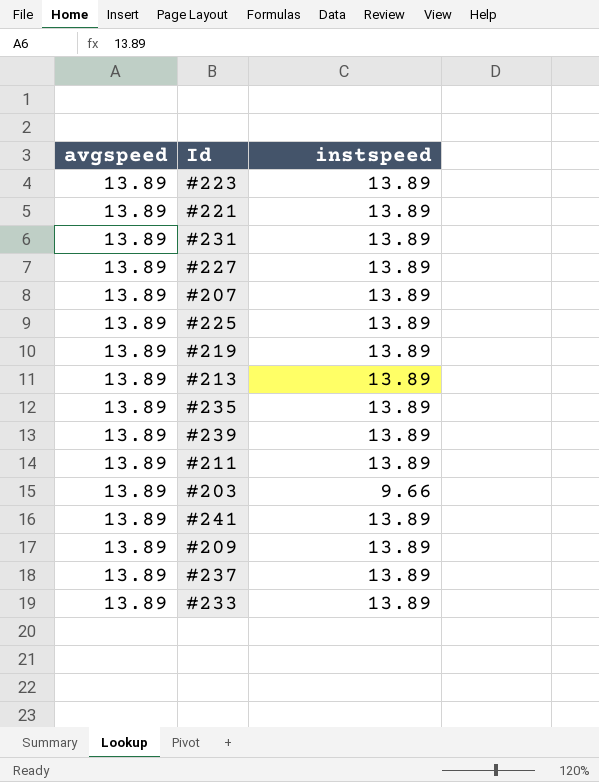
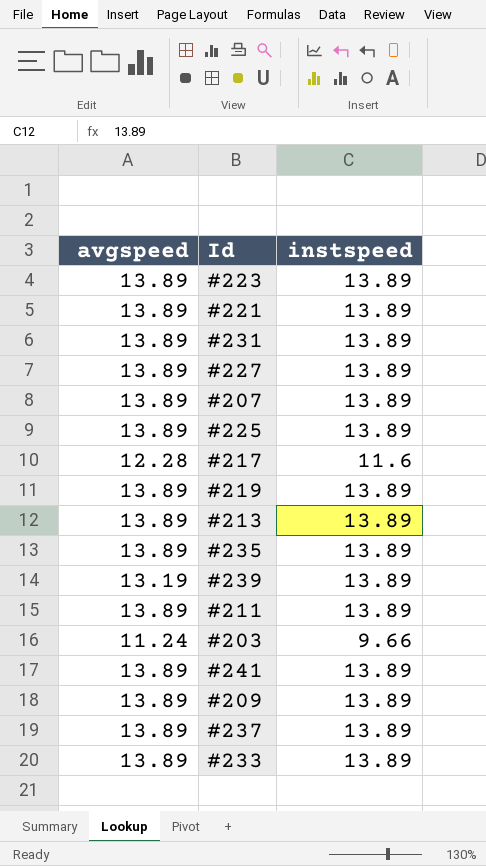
row #217: none -> 12.28 | 11.6
#239 | avgspeed: 13.89 -> 13.19
#203 | avgspeed: 13.89 -> 11.24

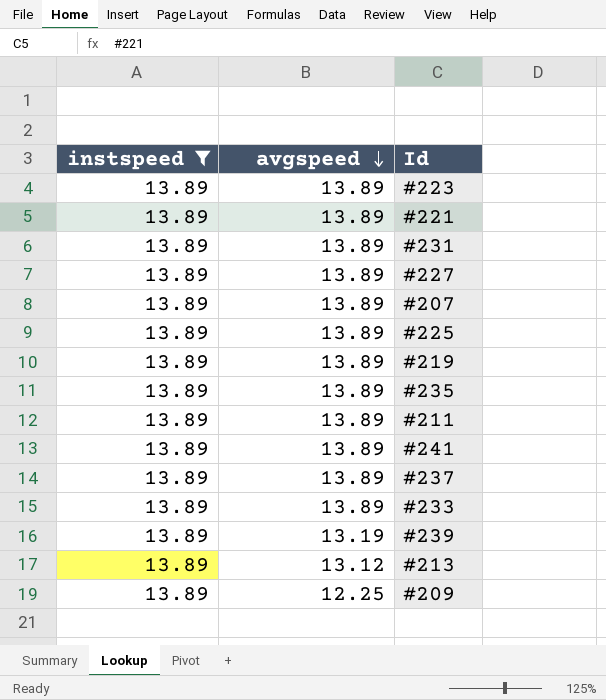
filter: none -> instspeed = 13.89
row order: none -> avgspeed descending
column instspeed | position: 3 -> 1
#213 | avgspeed: 13.89 -> 13.12
#209 | avgspeed: 13.89 -> 12.25

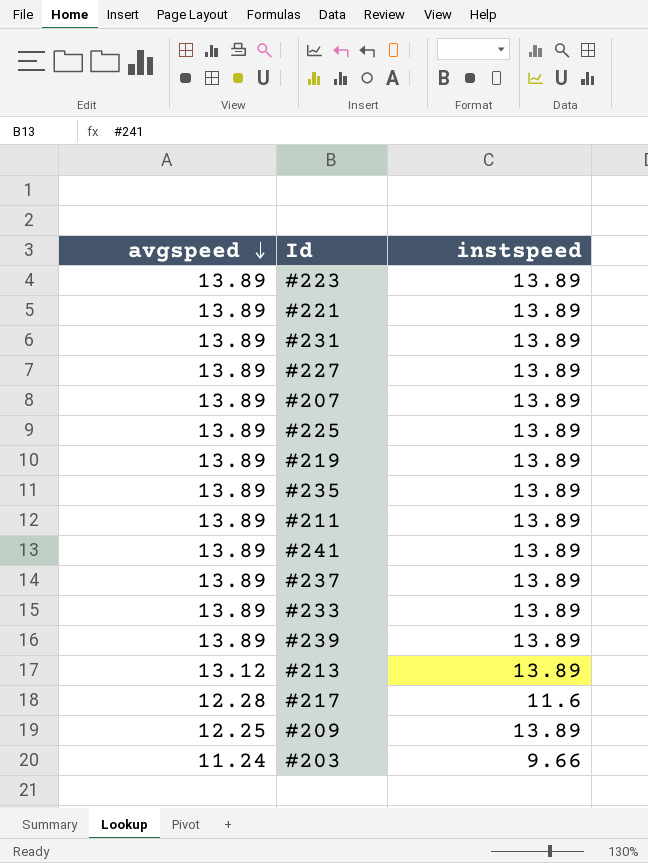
filter: instspeed = 13.89 -> none
column instspeed | position: 1 -> 3
#239 | avgspeed: 13.19 -> 13.89

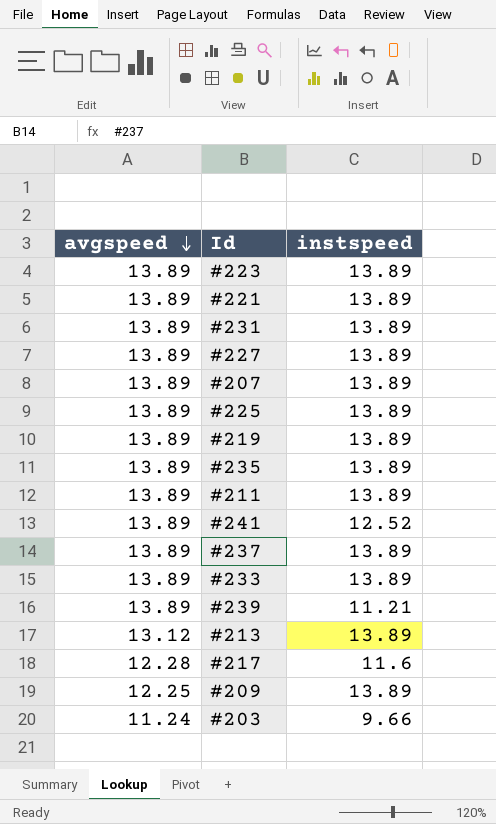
#241 | instspeed: 13.89 -> 12.52
#239 | instspeed: 13.89 -> 11.21

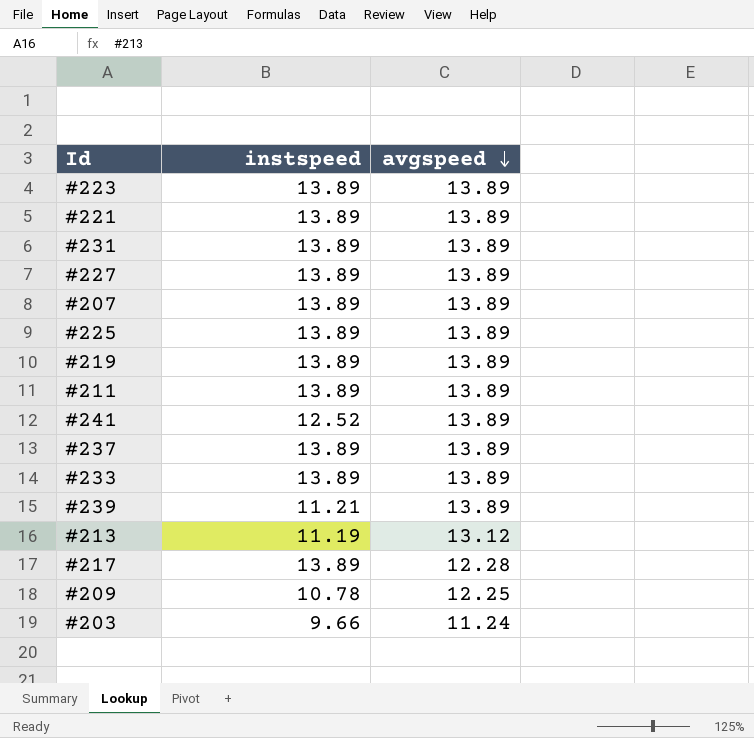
column avgspeed | position: 1 -> 3
row #235: 13.89 | 13.89 -> none
#213 | instspeed: 13.89 -> 11.19
#217 | instspeed: 11.6 -> 13.89
#209 | instspeed: 13.89 -> 10.78

